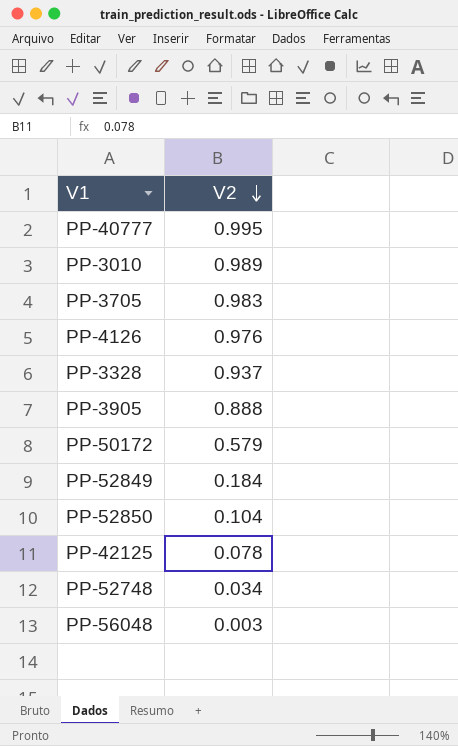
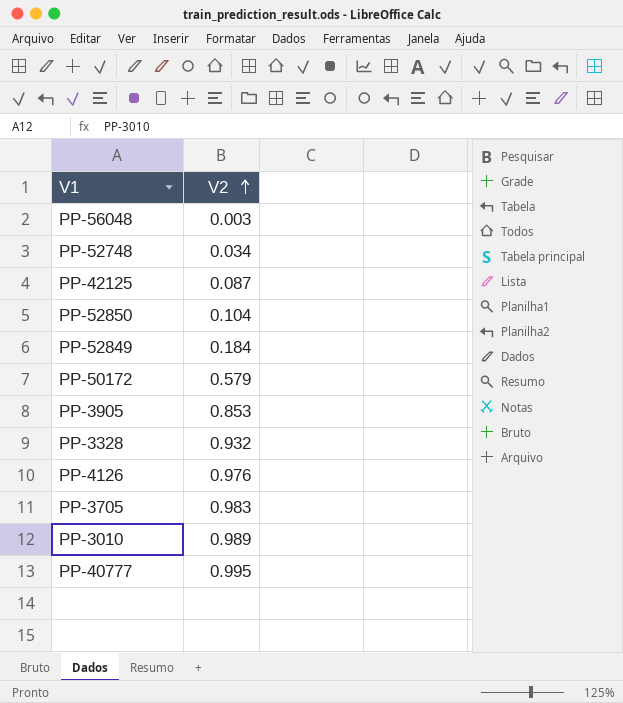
row order: V2 descending -> V2 ascending
PP-42125 | V2: 0.078 -> 0.087
PP-3905 | V2: 0.888 -> 0.853
PP-3328 | V2: 0.937 -> 0.932

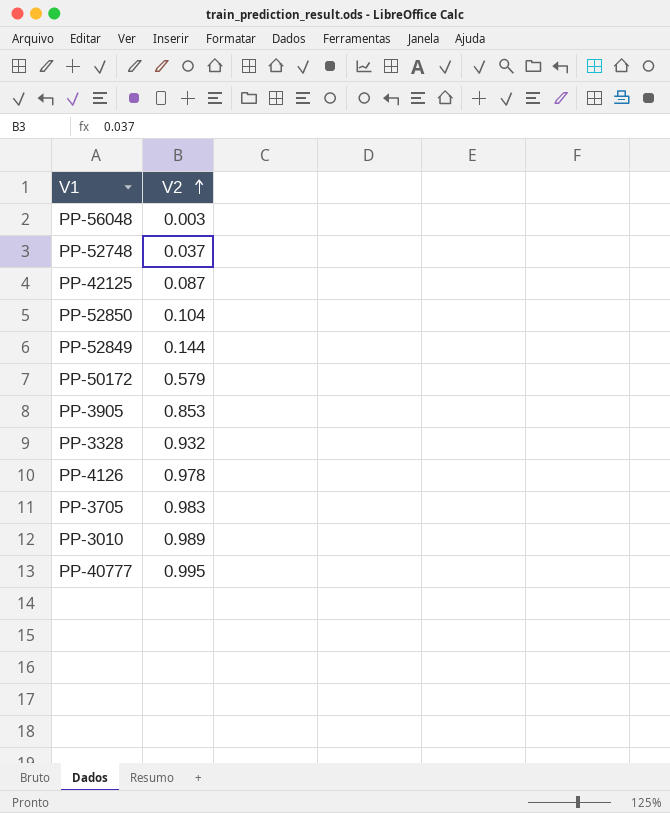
PP-52748 | V2: 0.034 -> 0.037
PP-52849 | V2: 0.184 -> 0.144
PP-4126 | V2: 0.976 -> 0.978

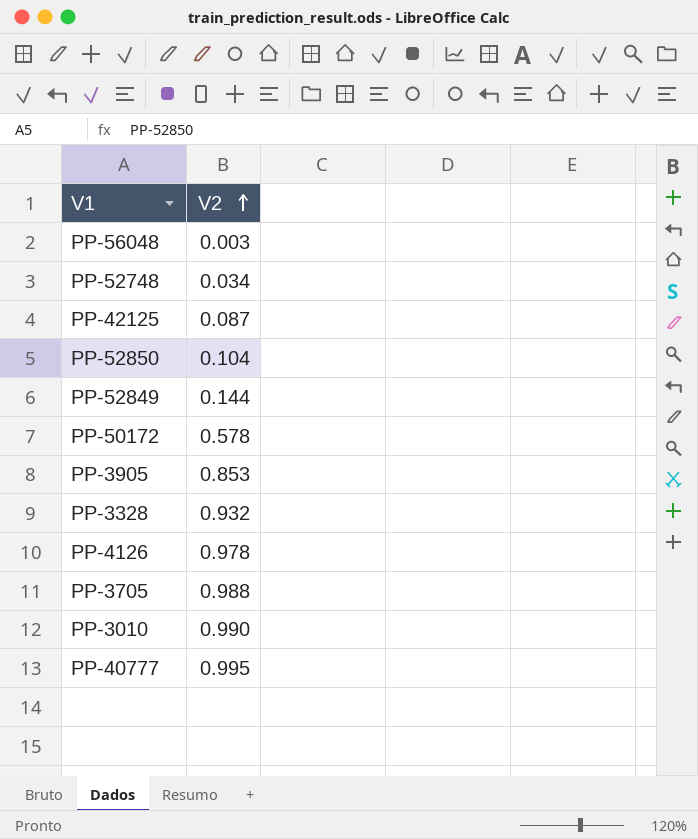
PP-52748 | V2: 0.037 -> 0.034
PP-50172 | V2: 0.579 -> 0.578
PP-3705 | V2: 0.983 -> 0.988
PP-3010 | V2: 0.989 -> 0.990

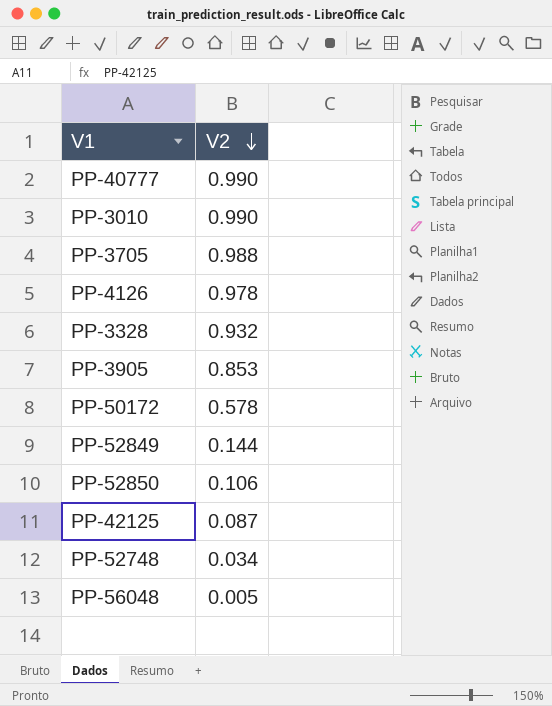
row order: V2 ascending -> V2 descending
PP-40777 | V2: 0.995 -> 0.990
PP-52850 | V2: 0.104 -> 0.106
PP-56048 | V2: 0.003 -> 0.005

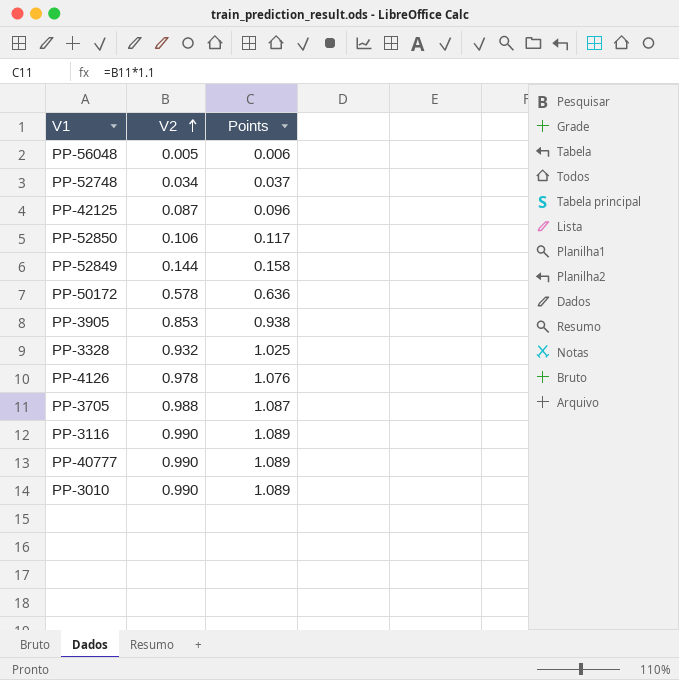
row order: V2 descending -> V2 ascending
column Points | formula: none -> [V2] * 1.1
row PP-3116: none -> 0.990 | 1.089

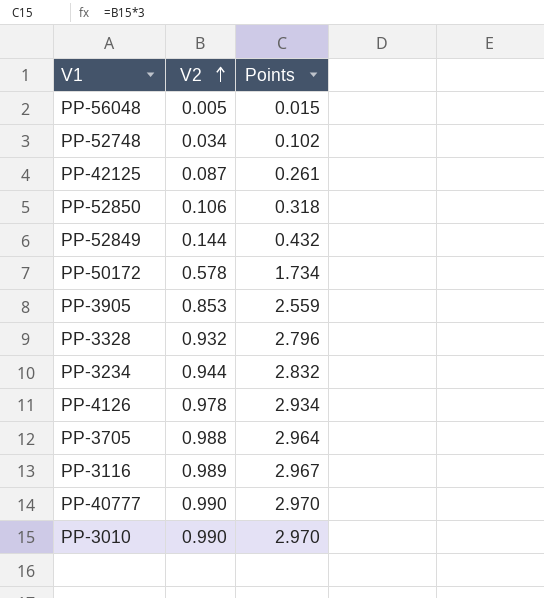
column Points | formula: [V2] * 1.1 -> [V2] * 3
row PP-3234: none -> 0.944 | 2.832
PP-3116 | V2: 0.990 -> 0.989

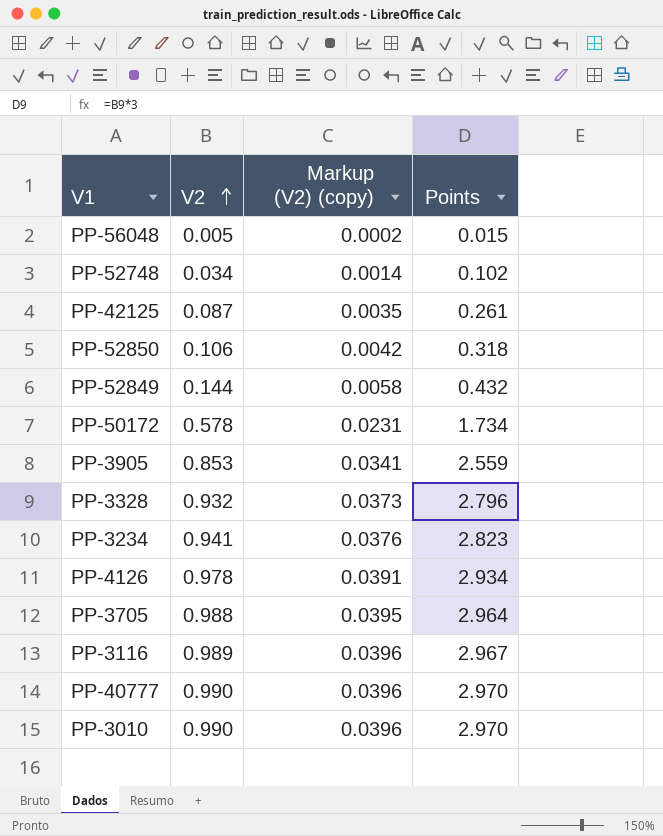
column Markup (V2) (copy) | formula: none -> [V2] * 0.04
PP-3234 | V2: 0.944 -> 0.941
PP-3234 | Points: 2.832 -> 2.823

